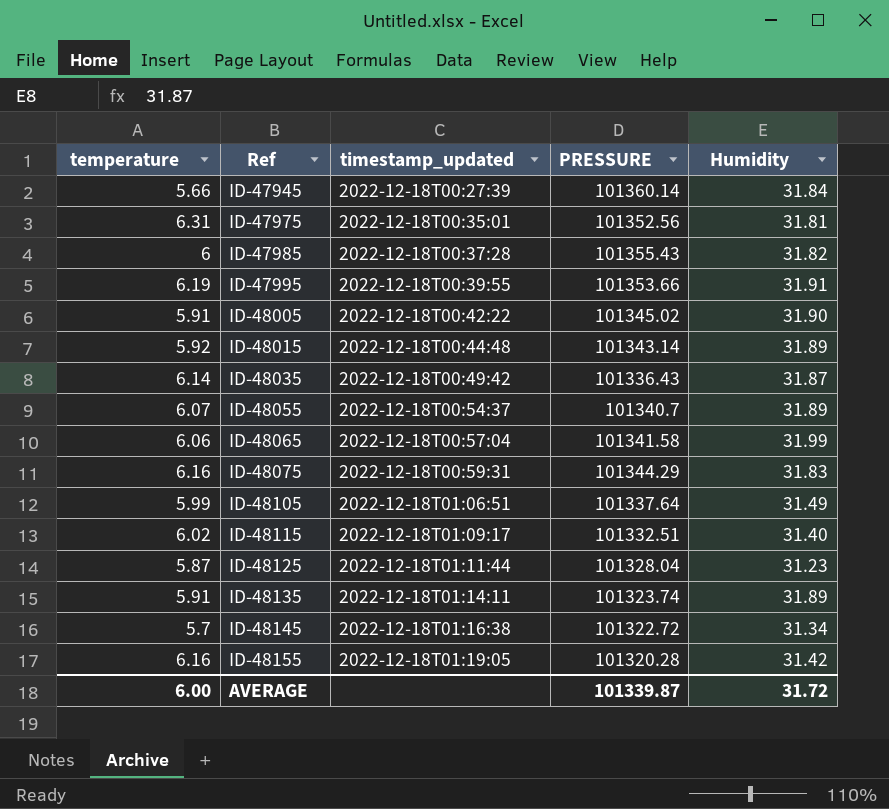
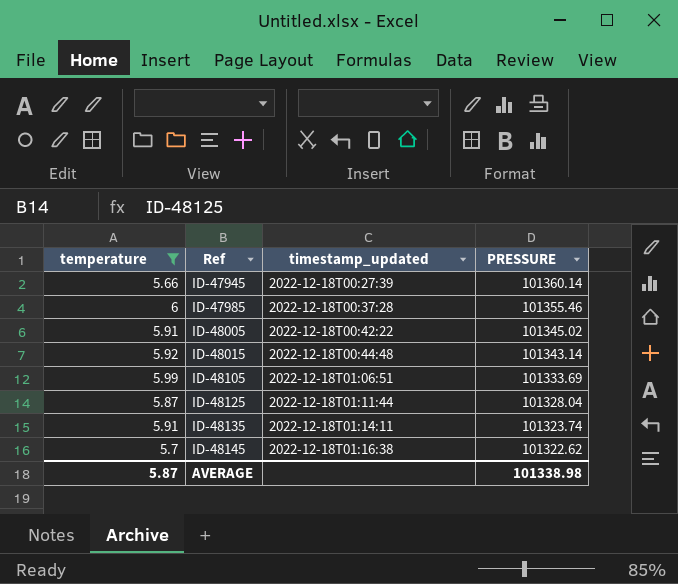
filter: none -> temperature <= 6
column Humidity | position: 5 -> none
ID-47985 | PRESSURE: 101355.43 -> 101355.46
ID-48105 | PRESSURE: 101337.64 -> 101333.69
ID-48145 | PRESSURE: 101322.72 -> 101322.62
AVERAGE | temperature: 6.00 -> 5.87
AVERAGE | PRESSURE: 101339.87 -> 101338.98

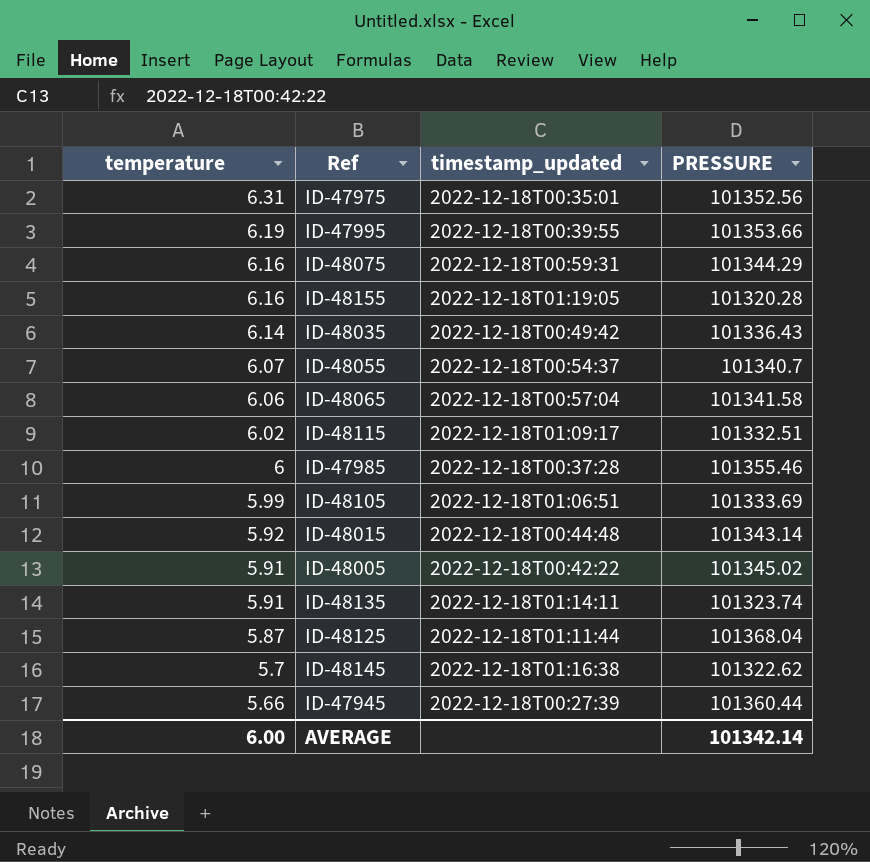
filter: temperature <= 6 -> none
row order: Ref ascending -> temperature descending
ID-48125 | PRESSURE: 101328.04 -> 101368.04
ID-47945 | PRESSURE: 101360.14 -> 101360.44
AVERAGE | temperature: 5.87 -> 6.00
AVERAGE | PRESSURE: 101338.98 -> 101342.14

